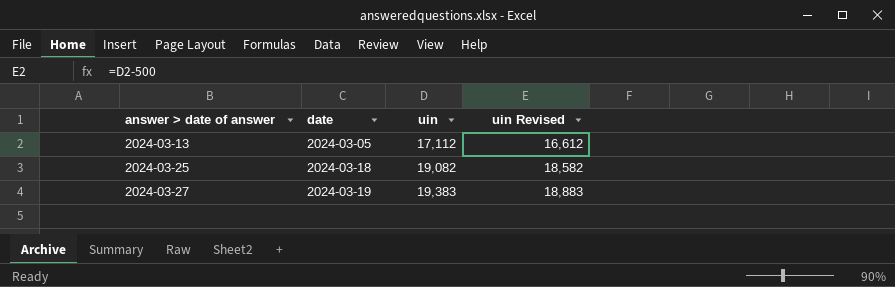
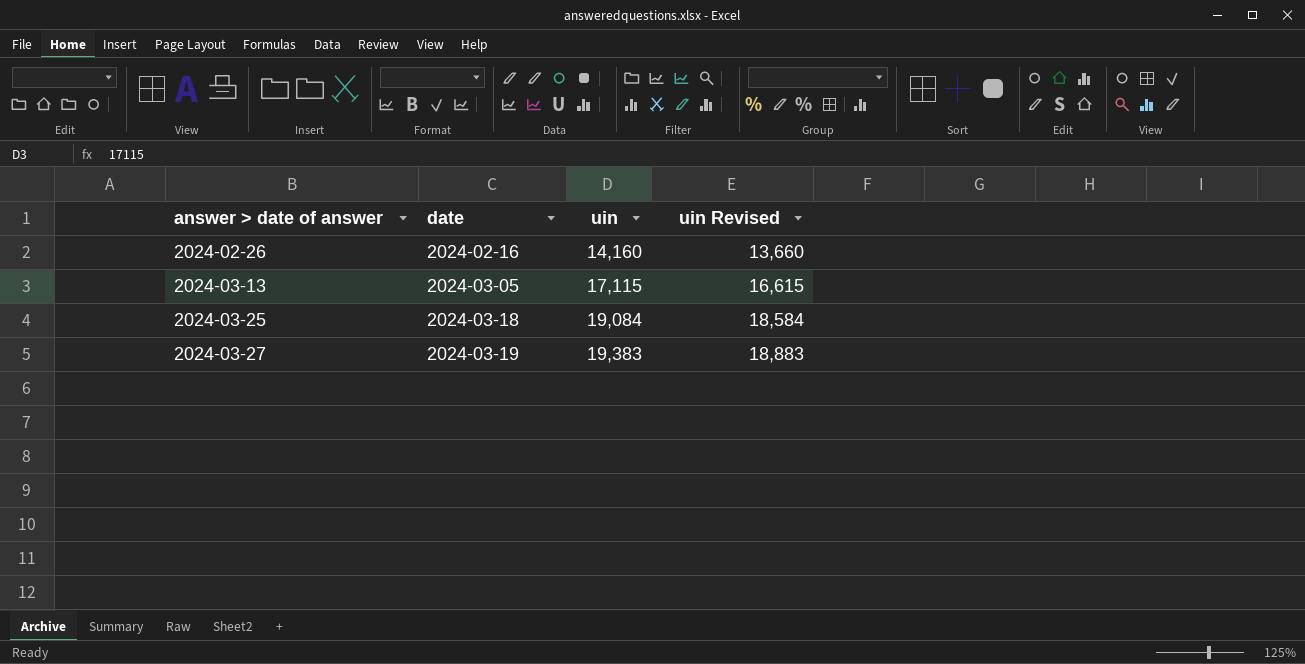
row 2024-02-26: none -> 2024-02-16 | 14,160 | 13,660
2024-03-13 | uin: 17,112 -> 17,115
2024-03-13 | uin Revised: 16,612 -> 16,615
2024-03-25 | uin: 19,082 -> 19,084
2024-03-25 | uin Revised: 18,582 -> 18,584

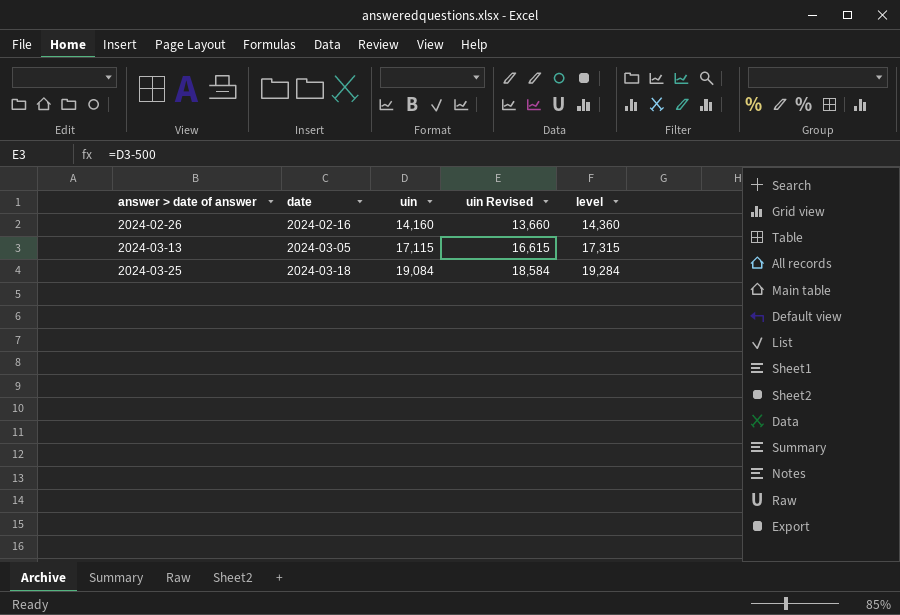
column level | formula: none -> [uin] + 200
row 2024-03-27: 2024-03-19 | 19,383 | 18,883 -> none

